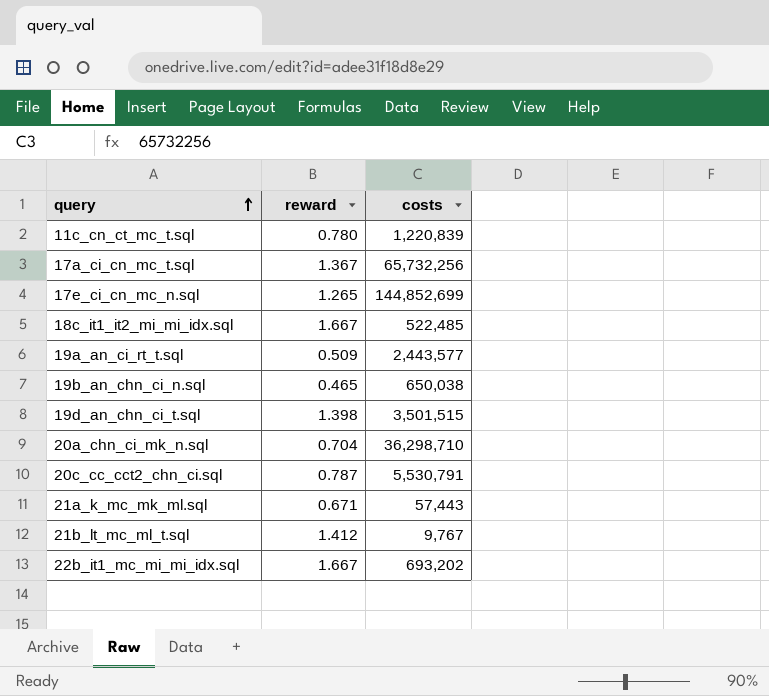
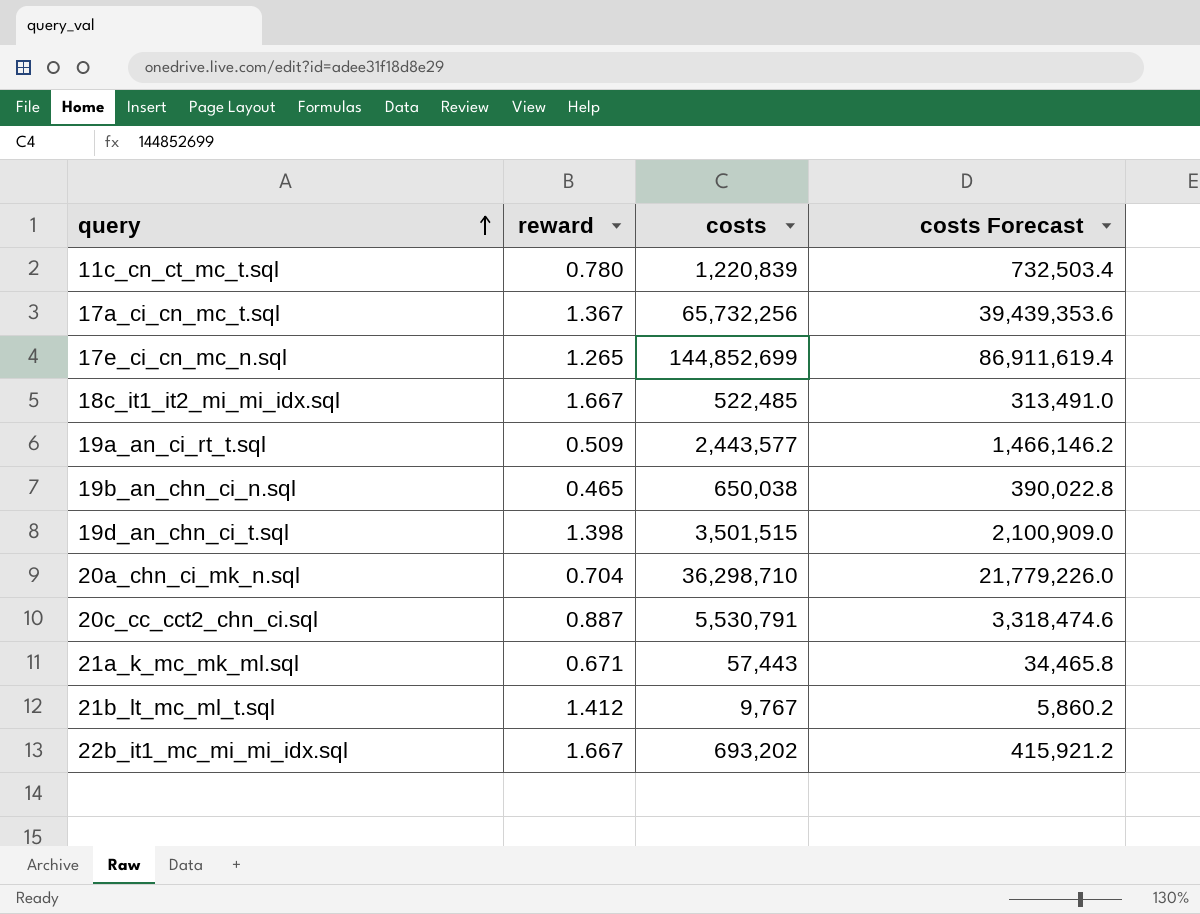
column costs Forecast | formula: none -> [costs] * 0.6
20c_cc_cct2_chn_ci.sql | reward: 0.787 -> 0.887

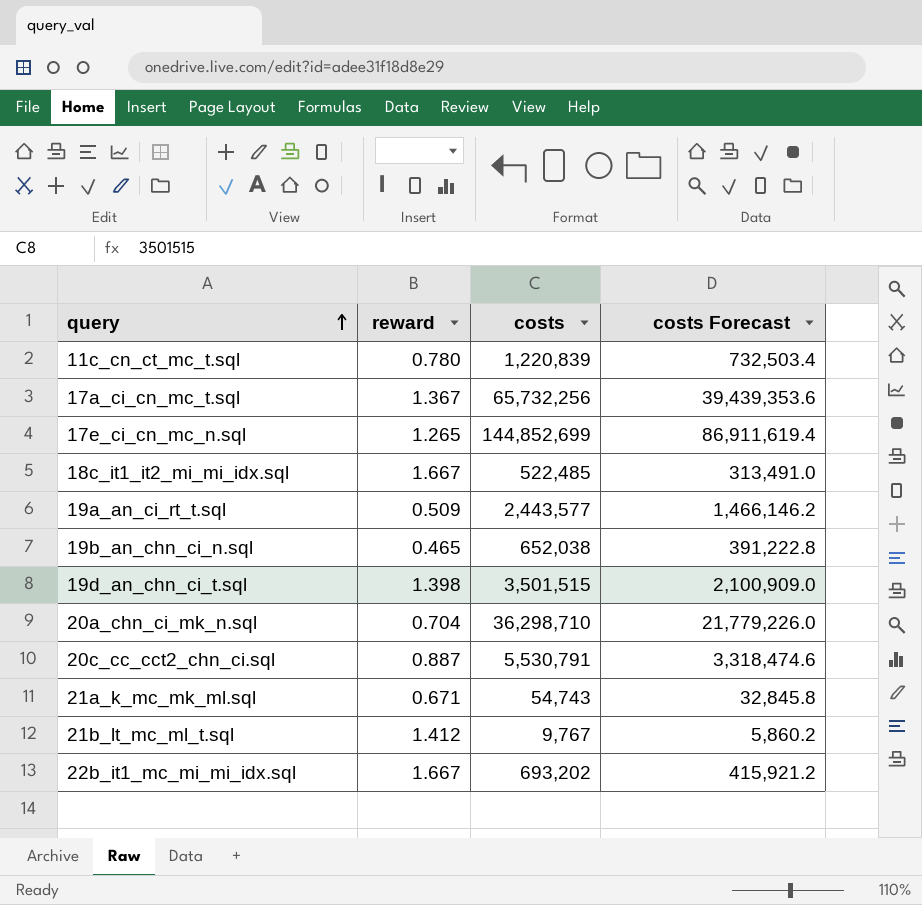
19b_an_chn_ci_n.sql | costs: 650,038 -> 652,038
19b_an_chn_ci_n.sql | costs Forecast: 390,022.8 -> 391,222.8
21a_k_mc_mk_ml.sql | costs: 57,443 -> 54,743
21a_k_mc_mk_ml.sql | costs Forecast: 34,465.8 -> 32,845.8

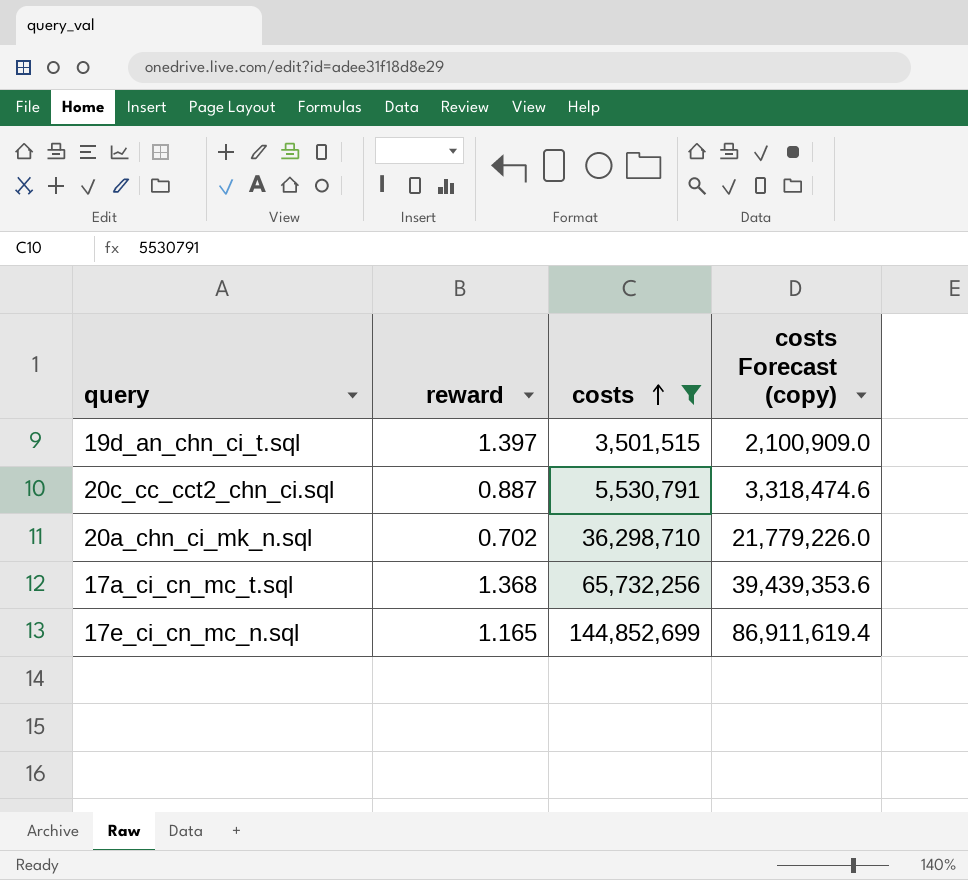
filter: none -> costs >= 3,501,515
row order: query ascending -> costs ascending
column name: costs Forecast -> costs Forecast (copy)
19d_an_chn_ci_t.sql | reward: 1.398 -> 1.397
20a_chn_ci_mk_n.sql | reward: 0.704 -> 0.702
17a_ci_cn_mc_t.sql | reward: 1.367 -> 1.368
17e_ci_cn_mc_n.sql | reward: 1.265 -> 1.165

